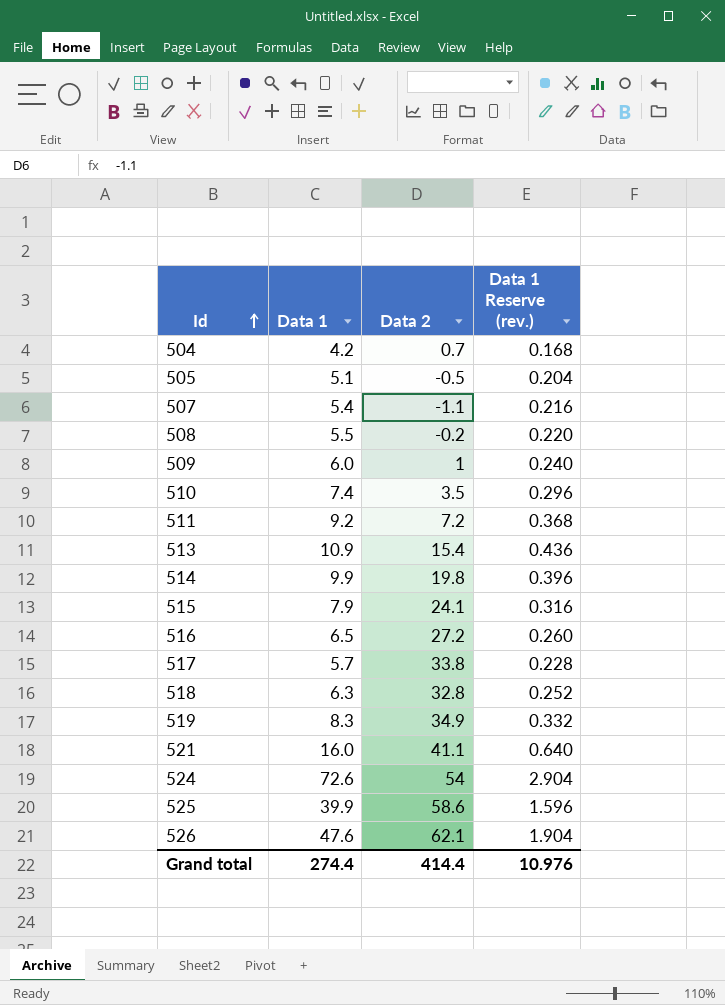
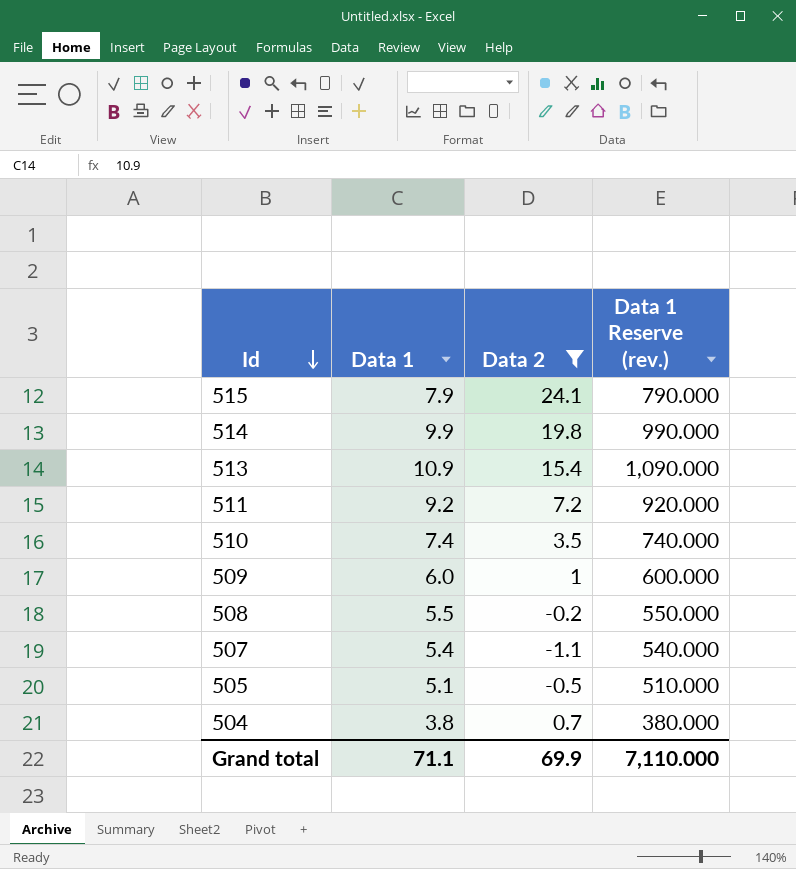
filter: none -> Data 2 <= 24.1
row order: Id ascending -> Id descending
column Data 1 Reserve (rev.) | formula: [Data 1] * 0.04 -> [Data 1] * 100
504 | Data 1: 4.2 -> 3.8
Grand total | Data 1: 274.4 -> 71.1
Grand total | Data 2: 414.4 -> 69.9
Grand total | Data 1 Reserve (rev.): 10.976 -> 7,110.000

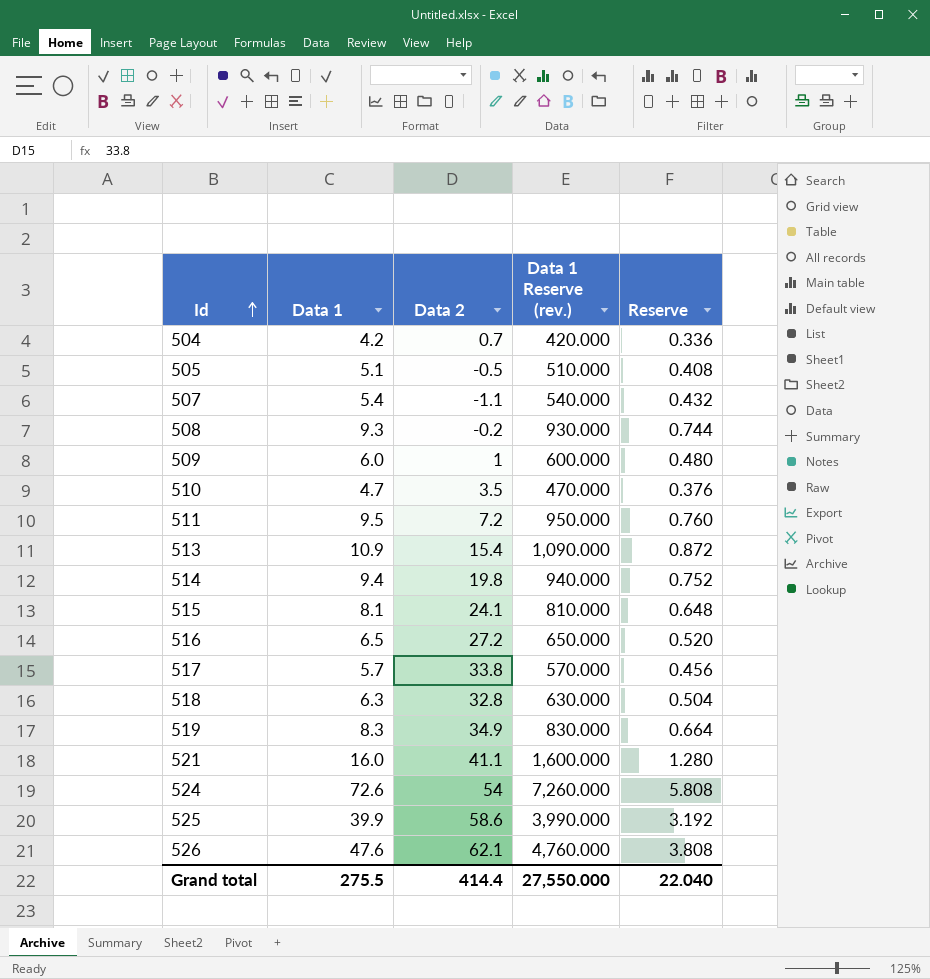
filter: Data 2 <= 24.1 -> none
row order: Id descending -> Id ascending
column Reserve | formula: none -> [Data 1] * 0.08
504 | Data 1: 3.8 -> 4.2
504 | Data 1 Reserve (rev.): 380.000 -> 420.000
508 | Data 1: 5.5 -> 9.3
508 | Data 1 Reserve (rev.): 550.000 -> 930.000
510 | Data 1: 7.4 -> 4.7
510 | Data 1 Reserve (rev.): 740.000 -> 470.000
511 | Data 1: 9.2 -> 9.5
511 | Data 1 Reserve (rev.): 920.000 -> 950.000
514 | Data 1: 9.9 -> 9.4
514 | Data 1 Reserve (rev.): 990.000 -> 940.000
515 | Data 1: 7.9 -> 8.1
515 | Data 1 Reserve (rev.): 790.000 -> 810.000
Grand total | Data 1: 71.1 -> 275.5
Grand total | Data 2: 69.9 -> 414.4
Grand total | Data 1 Reserve (rev.): 7,110.000 -> 27,550.000

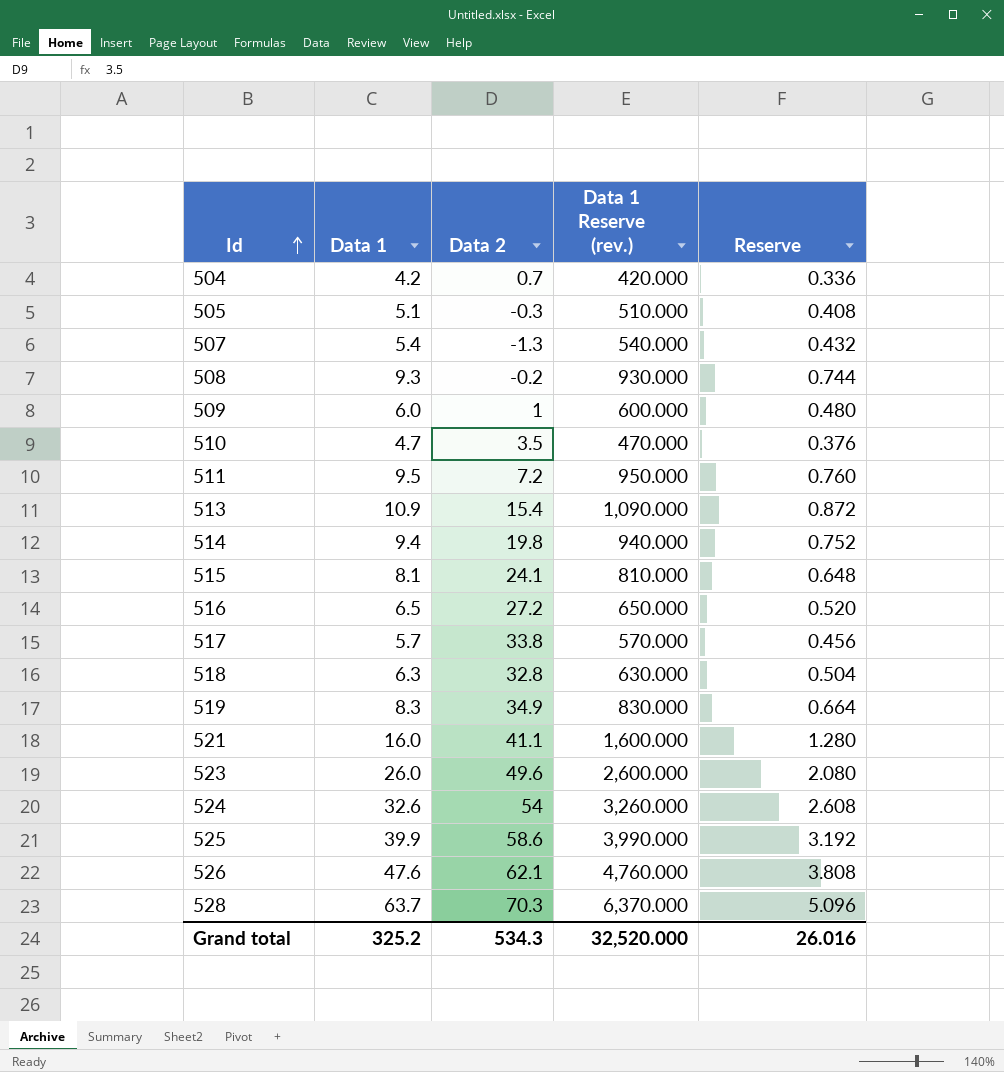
505 | Data 2: -0.5 -> -0.3
507 | Data 2: -1.1 -> -1.3
row 523: none -> 26.0 | 49.6 | 2,600.000 | 2.080
524 | Data 1: 72.6 -> 32.6
524 | Data 1 Reserve (rev.): 7,260.000 -> 3,260.000
524 | Reserve: 5.808 -> 2.608
row 528: none -> 63.7 | 70.3 | 6,370.000 | 5.096
Grand total | Data 1: 275.5 -> 325.2
Grand total | Data 2: 414.4 -> 534.3
Grand total | Data 1 Reserve (rev.): 27,550.000 -> 32,520.000
Grand total | Reserve: 22.040 -> 26.016

